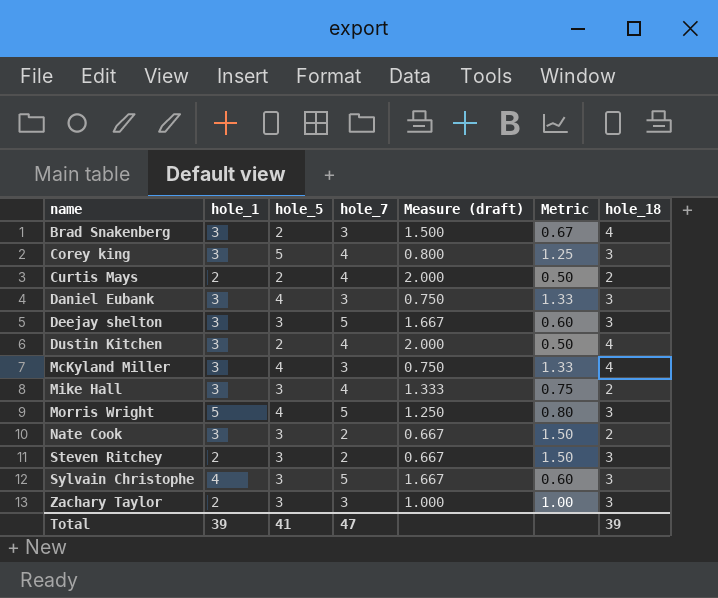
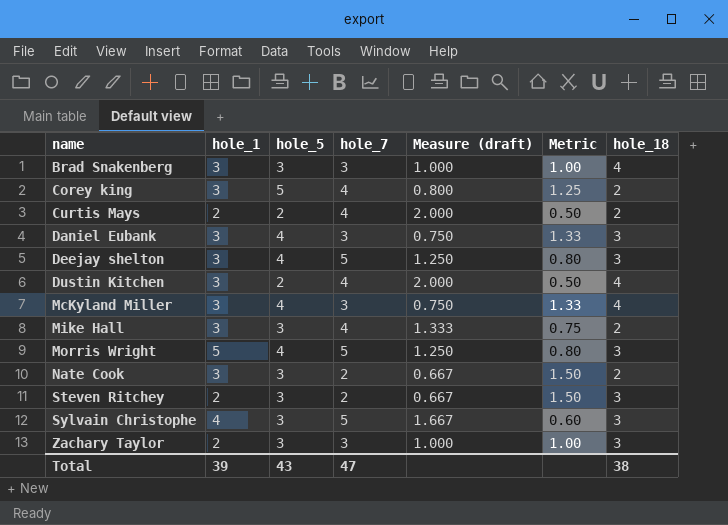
Brad Snakenberg | hole_5: 2 -> 3
Brad Snakenberg | Measure (draft): 1.500 -> 1.000
Brad Snakenberg | Metric: 0.67 -> 1.00
Corey king | hole_18: 3 -> 2
Deejay shelton | hole_5: 3 -> 4
Deejay shelton | Measure (draft): 1.667 -> 1.250
Deejay shelton | Metric: 0.60 -> 0.80
Total | hole_5: 41 -> 43
Total | hole_18: 39 -> 38

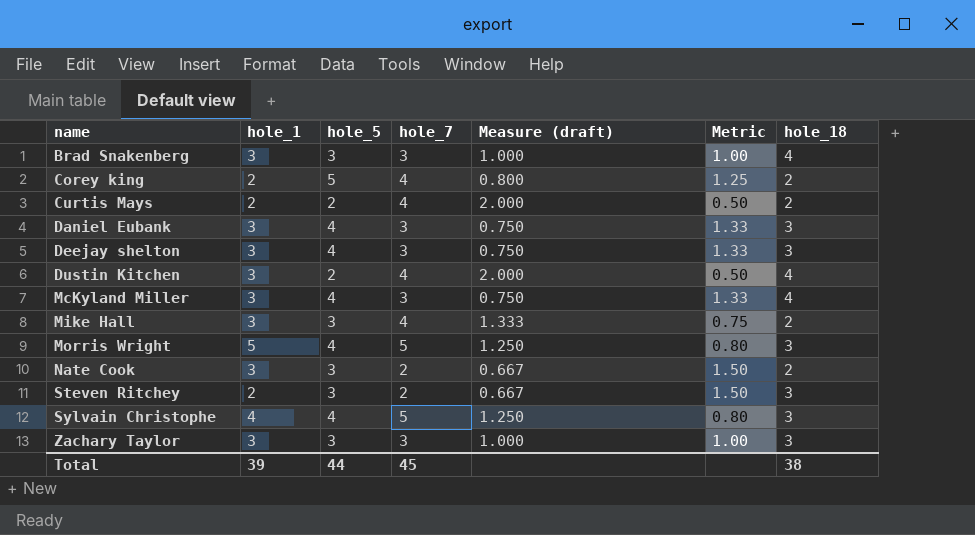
Corey king | hole_1: 3 -> 2
Deejay shelton | hole_7: 5 -> 3
Deejay shelton | Measure (draft): 1.250 -> 0.750
Deejay shelton | Metric: 0.80 -> 1.33
Sylvain Christophe | hole_5: 3 -> 4
Sylvain Christophe | Measure (draft): 1.667 -> 1.250
Sylvain Christophe | Metric: 0.60 -> 0.80
Zachary Taylor | hole_1: 2 -> 3
Total | hole_5: 43 -> 44
Total | hole_7: 47 -> 45

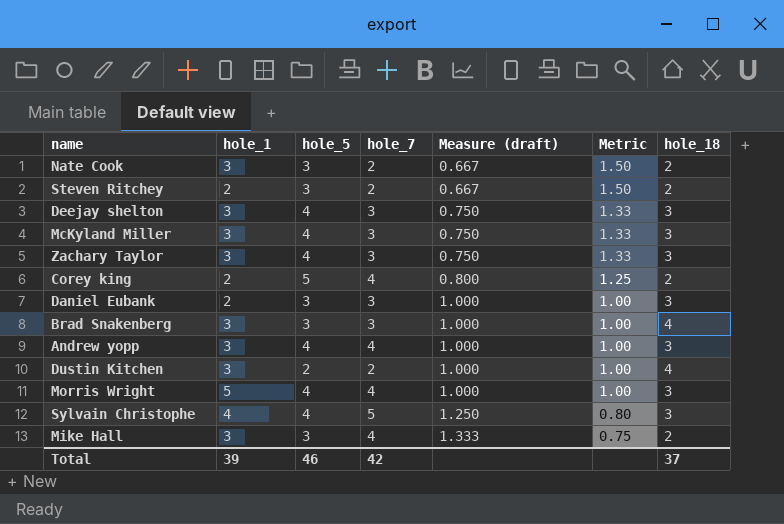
row order: name ascending -> Measure (draft) ascending
row Curtis Mays: 2 | 2 | 4 | 2.000 | 0.50 | 2 -> none
Steven Ritchey | hole_18: 3 -> 2
McKyland Miller | hole_18: 4 -> 3
Zachary Taylor | hole_5: 3 -> 4
Zachary Taylor | Measure (draft): 1.000 -> 0.750
Zachary Taylor | Metric: 1.00 -> 1.33
Daniel Eubank | hole_1: 3 -> 2
Daniel Eubank | hole_5: 4 -> 3
Daniel Eubank | Measure (draft): 0.750 -> 1.000
Daniel Eubank | Metric: 1.33 -> 1.00
row Andrew yopp: none -> 3 | 4 | 4 | 1.000 | 1.00 | 3
Dustin Kitchen | hole_7: 4 -> 2
Dustin Kitchen | Measure (draft): 2.000 -> 1.000
Dustin Kitchen | Metric: 0.50 -> 1.00
Morris Wright | hole_7: 5 -> 4
Morris Wright | Measure (draft): 1.250 -> 1.000
Morris Wright | Metric: 0.80 -> 1.00
Total | hole_5: 44 -> 46
Total | hole_7: 45 -> 42
Total | hole_18: 38 -> 37

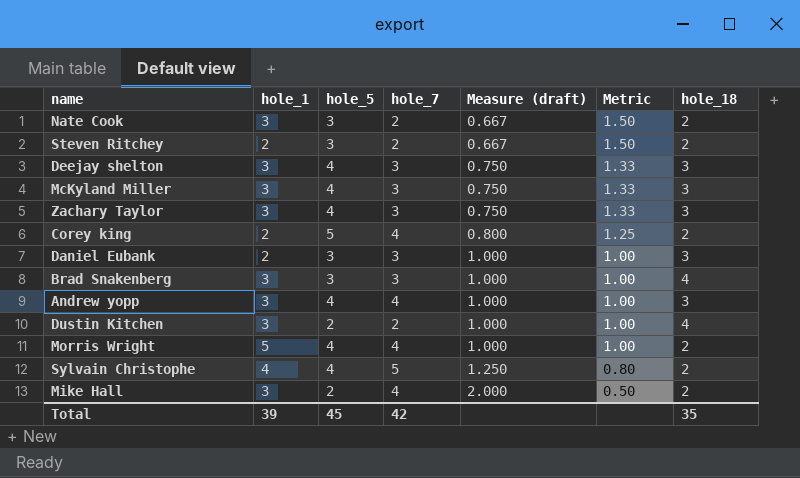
Morris Wright | hole_18: 3 -> 2
Sylvain Christophe | hole_18: 3 -> 2
Mike Hall | hole_5: 3 -> 2
Mike Hall | Measure (draft): 1.333 -> 2.000
Mike Hall | Metric: 0.75 -> 0.50
Total | hole_5: 46 -> 45
Total | hole_18: 37 -> 35

